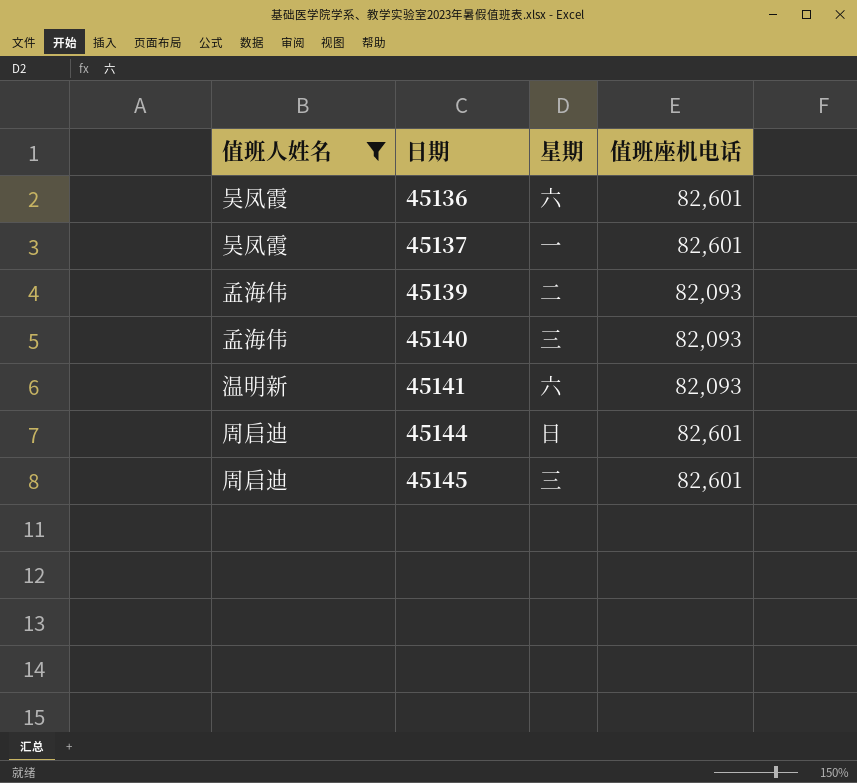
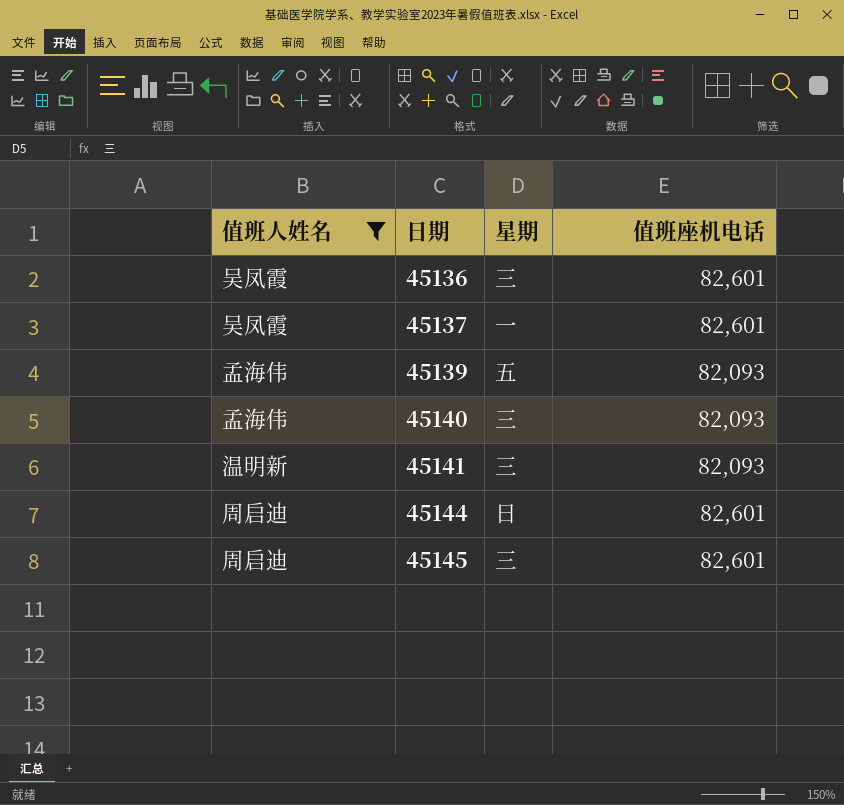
45136 | 星期: 六 -> 三
45139 | 星期: 二 -> 五
45141 | 星期: 六 -> 三

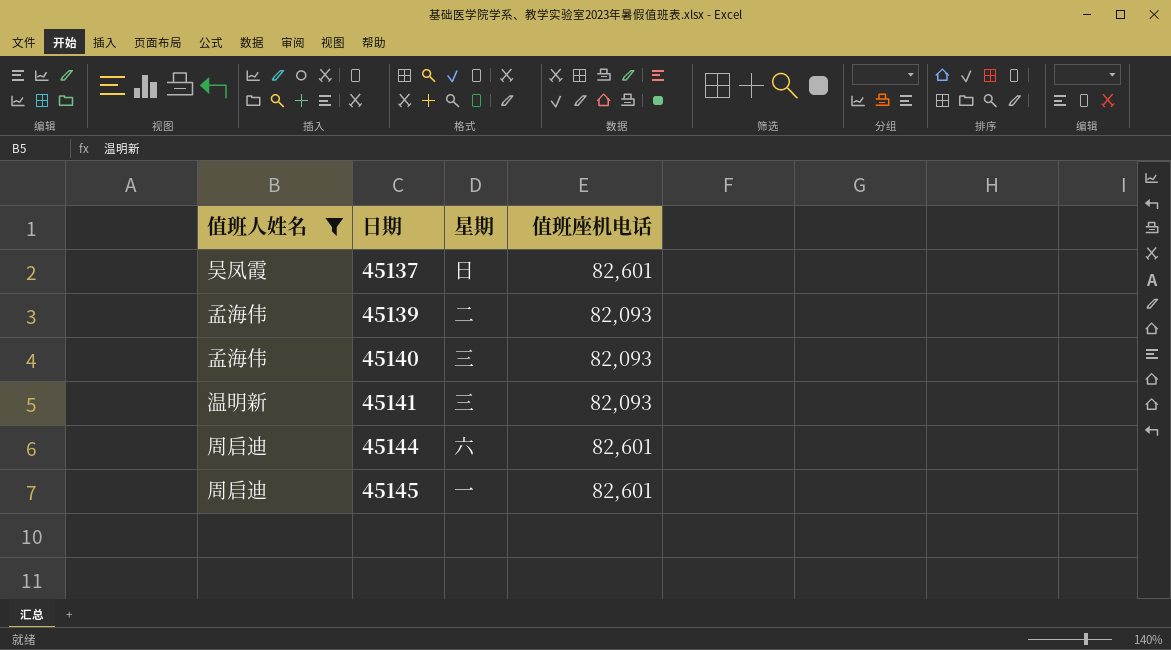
row 45136: 吴凤霞 | 三 | 82,601 -> none
45137 | 星期: 一 -> 日
45139 | 星期: 五 -> 二
45144 | 星期: 日 -> 六
45145 | 星期: 三 -> 一

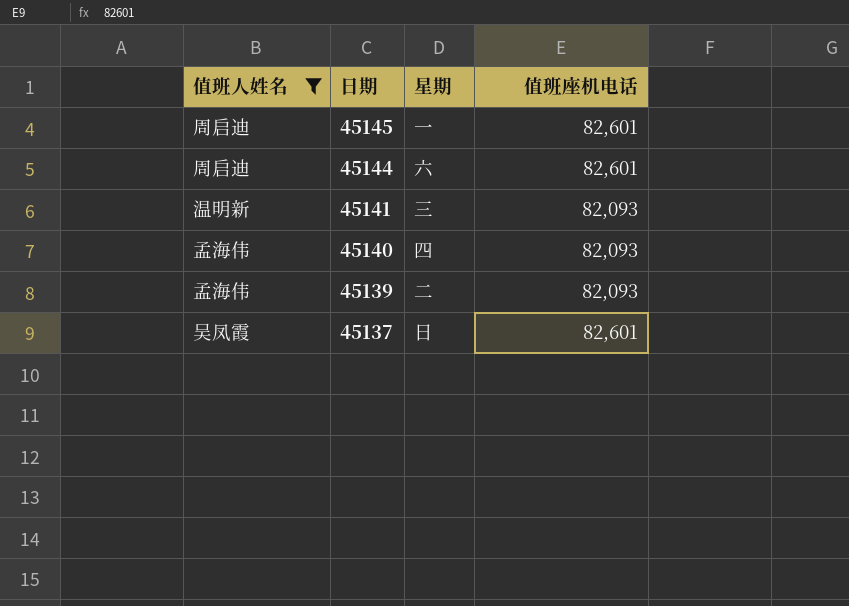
row order: 日期 ascending -> 日期 descending
45140 | 星期: 三 -> 四

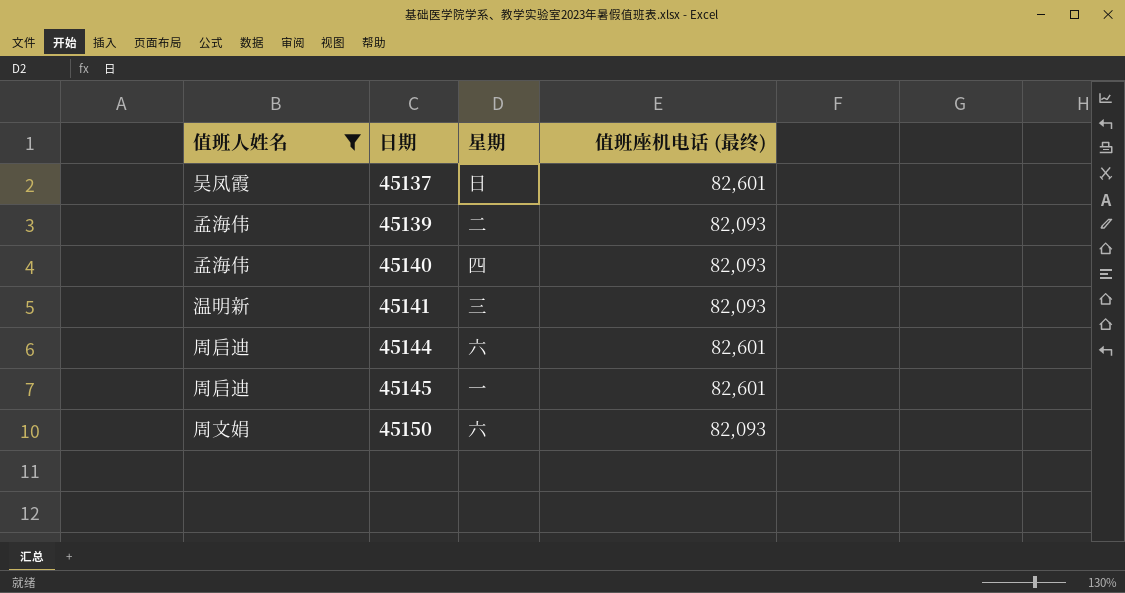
row order: 日期 descending -> 日期 ascending
column name: 值班座机电话 -> 值班座机电话 (最终)
row 45150: none -> 周文娟 | 六 | 82,093

